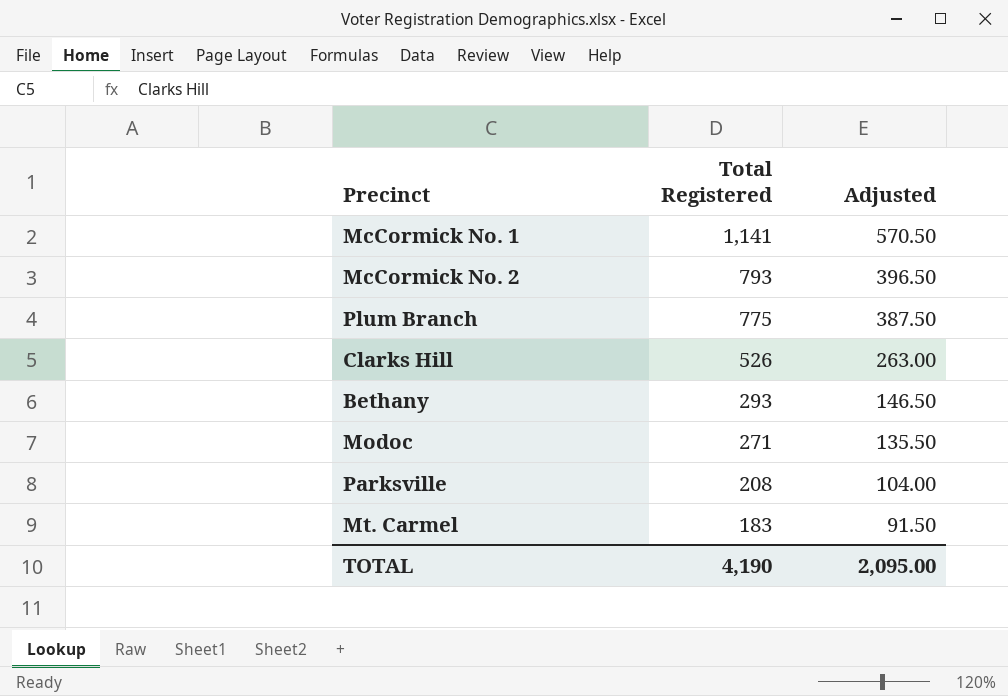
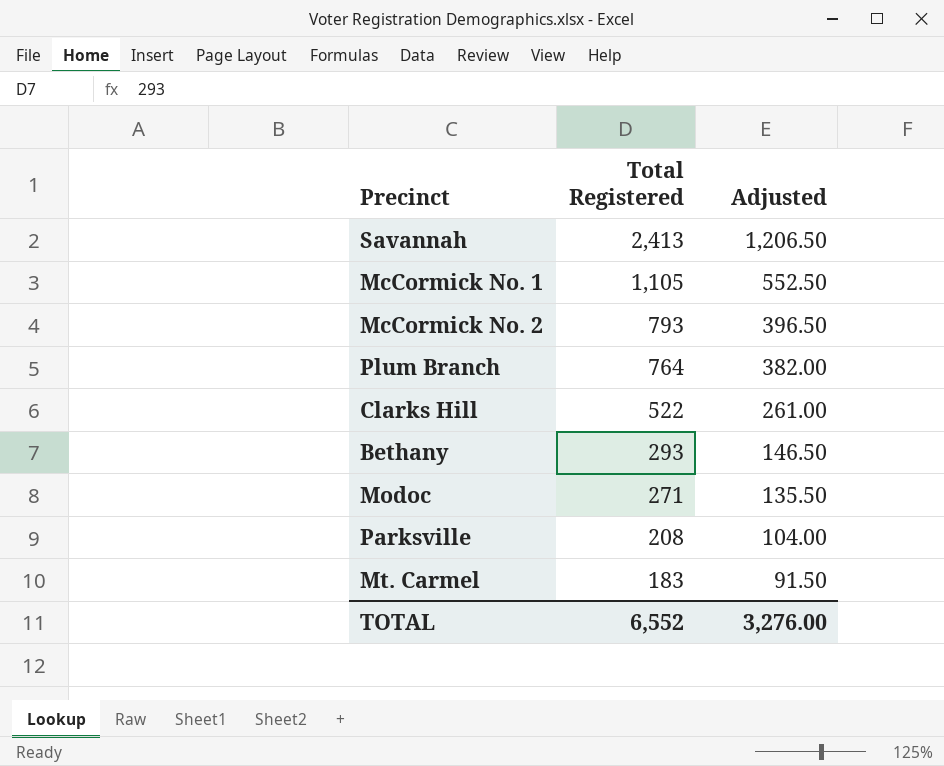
row Savannah: none -> 2,413 | 1,206.50
McCormick No. 1 | Total Registered: 1,141 -> 1,105
McCormick No. 1 | Adjusted: 570.50 -> 552.50
Plum Branch | Total Registered: 775 -> 764
Plum Branch | Adjusted: 387.50 -> 382.00
Clarks Hill | Total Registered: 526 -> 522
Clarks Hill | Adjusted: 263.00 -> 261.00
TOTAL | Total Registered: 4,190 -> 6,552
TOTAL | Adjusted: 2,095.00 -> 3,276.00

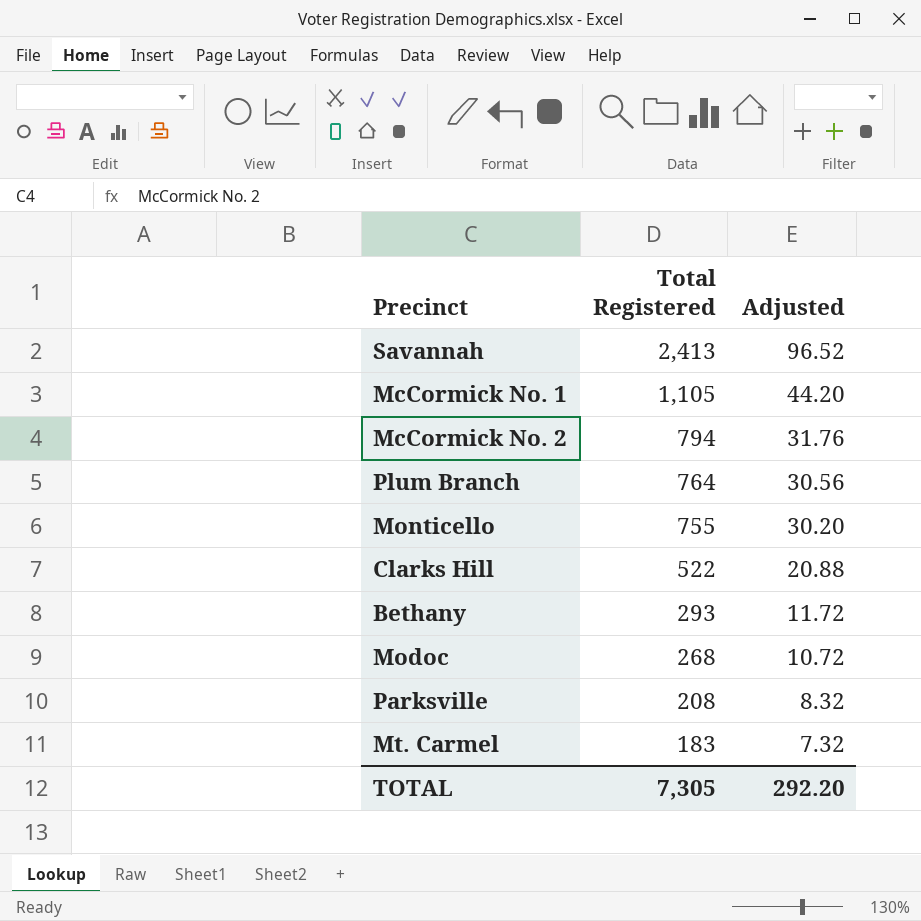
column Adjusted | formula: [Total Registered] * 0.5 -> [Total Registered] * 0.04
McCormick No. 2 | Total Registered: 793 -> 794
row Monticello: none -> 755 | 30.20
Modoc | Total Registered: 271 -> 268
TOTAL | Total Registered: 6,552 -> 7,305
TOTAL | Adjusted: 3,276.00 -> 292.20

